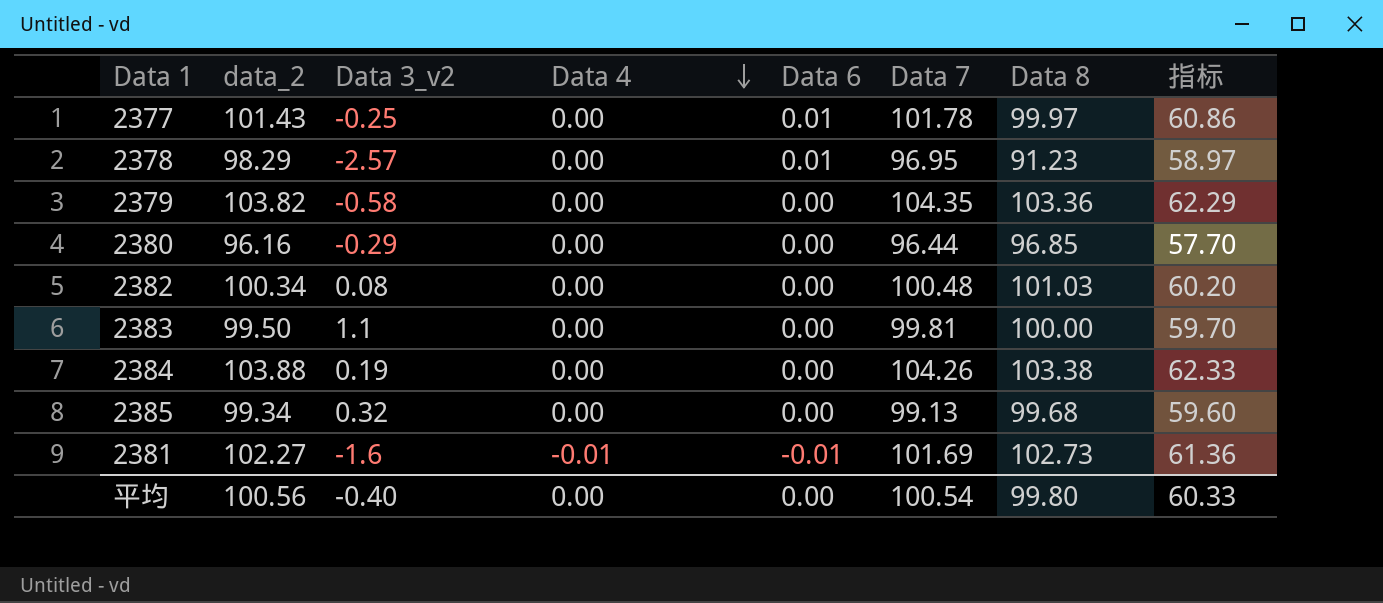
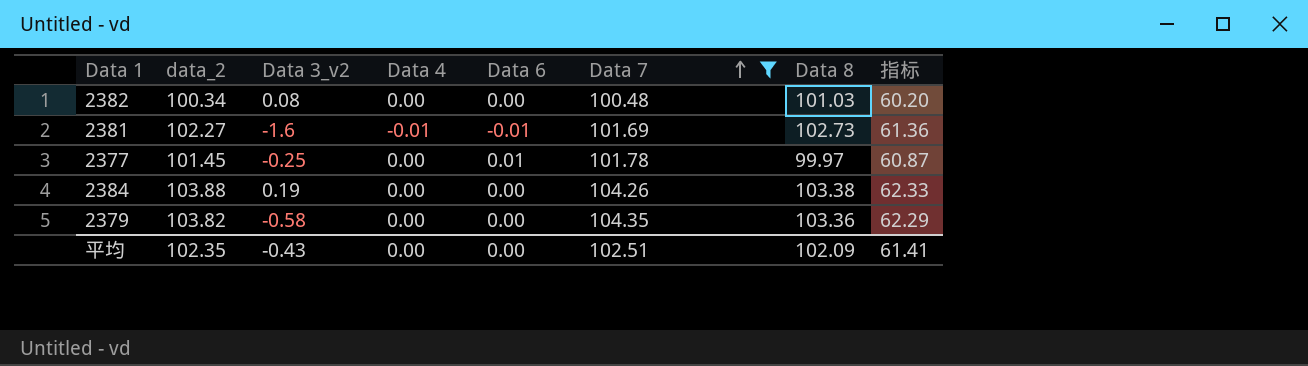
filter: none -> Data 7 >= 100.48
row order: Data 4 descending -> Data 7 ascending
2377 | data_2: 101.43 -> 101.45
2377 | 指标: 60.86 -> 60.87
平均 | data_2: 100.56 -> 102.35
平均 | Data 3_v2: -0.40 -> -0.43
平均 | Data 7: 100.54 -> 102.51
平均 | Data 8: 99.80 -> 102.09
平均 | 指标: 60.33 -> 61.41

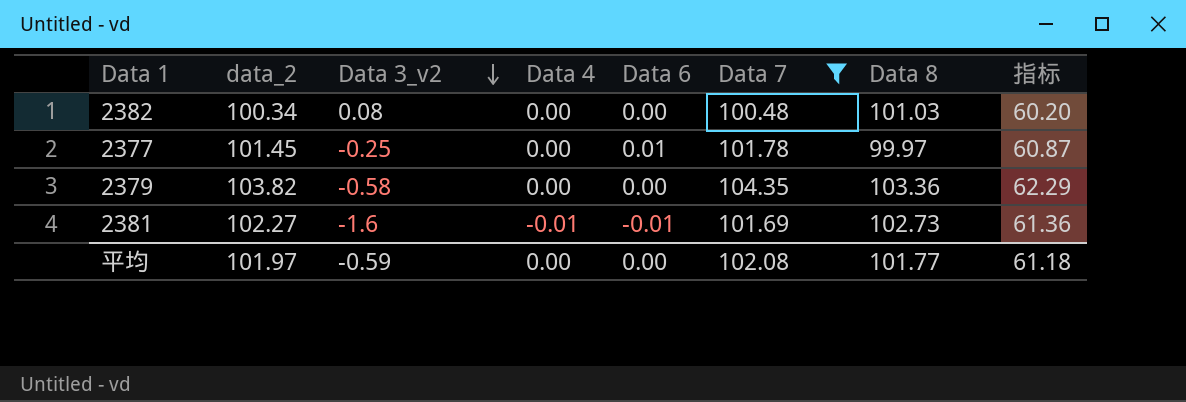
row order: Data 7 ascending -> Data 3_v2 descending
row 2384: 103.88 | 0.19 | 0.00 | 0.00 | 104.26 | 103.38 | 62.33 -> none
平均 | data_2: 102.35 -> 101.97
平均 | Data 3_v2: -0.43 -> -0.59
平均 | Data 7: 102.51 -> 102.08
平均 | Data 8: 102.09 -> 101.77
平均 | 指标: 61.41 -> 61.18

